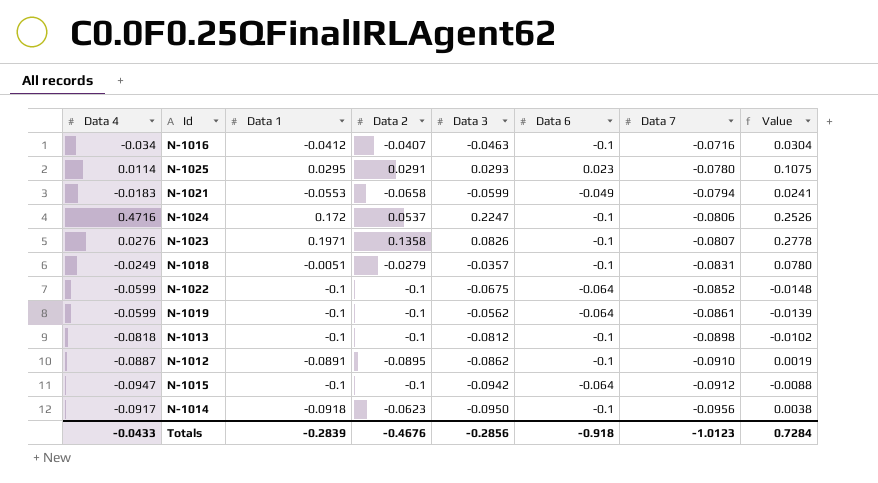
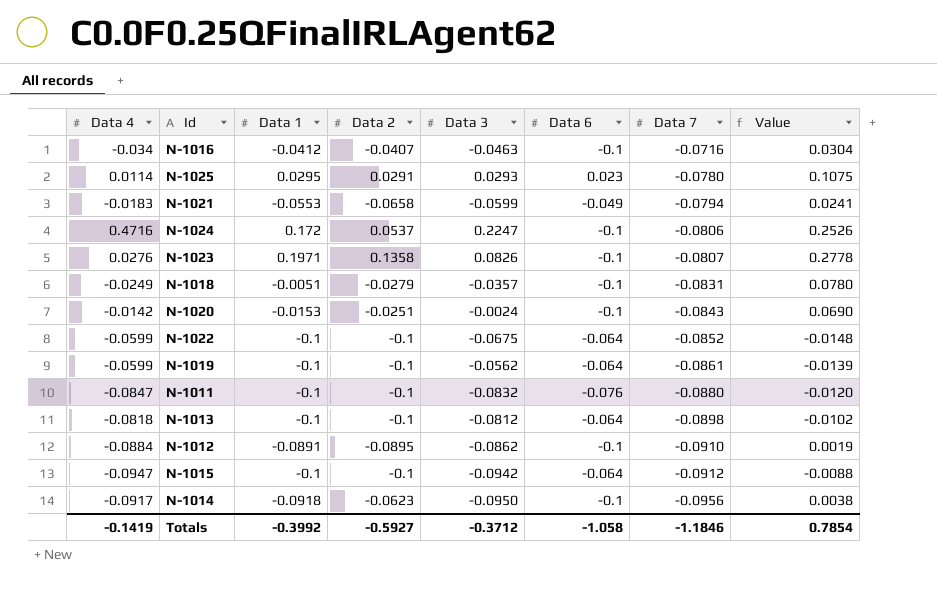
row N-1020: none -> -0.0142 | -0.0153 | -0.0251 | -0.0024 | -0.1 | -0.0843 | 0.0690
row N-1011: none -> -0.0847 | -0.1 | -0.1 | -0.0832 | -0.076 | -0.0880 | -0.0120
N-1013 | Data 6: -0.1 -> -0.064
N-1012 | Data 4: -0.0887 -> -0.0884
Totals | Data 4: -0.0433 -> -0.1419
Totals | Data 1: -0.2839 -> -0.3992
Totals | Data 2: -0.4676 -> -0.5927
Totals | Data 3: -0.2856 -> -0.3712
Totals | Data 6: -0.918 -> -1.058
Totals | Data 7: -1.0123 -> -1.1846
Totals | Value: 0.7284 -> 0.7854

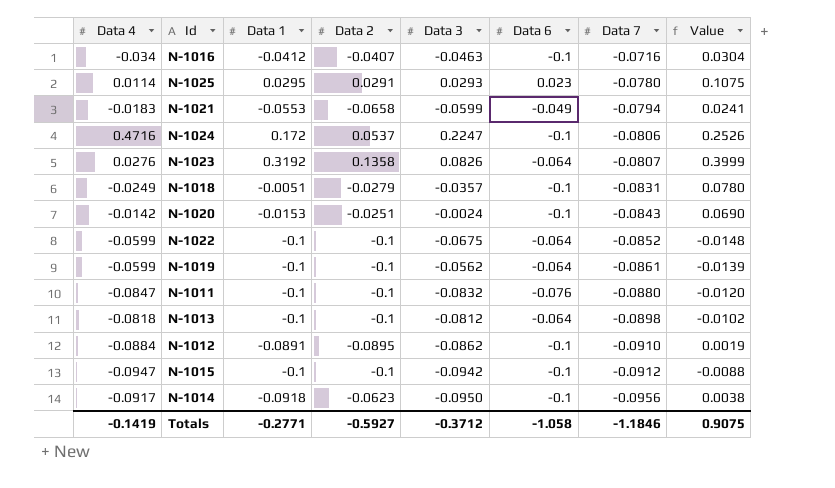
N-1023 | Data 1: 0.1971 -> 0.3192
N-1023 | Data 6: -0.1 -> -0.064
N-1023 | Value: 0.2778 -> 0.3999
N-1015 | Data 6: -0.064 -> -0.1
Totals | Data 1: -0.3992 -> -0.2771
Totals | Value: 0.7854 -> 0.9075

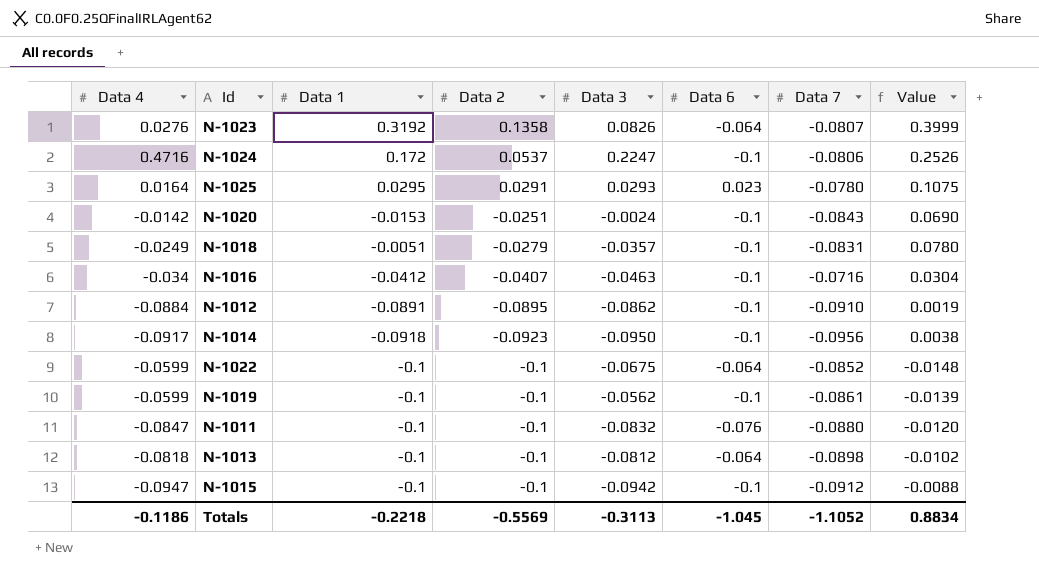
row order: Data 7 descending -> Data 2 descending
row N-1021: -0.0183 | -0.0553 | -0.0658 | -0.0599 | -0.049 | -0.0794 | 0.0241 -> none
N-1025 | Data 4: 0.0114 -> 0.0164
N-1014 | Data 2: -0.0623 -> -0.0923
N-1019 | Data 6: -0.064 -> -0.1
Totals | Data 4: -0.1419 -> -0.1186
Totals | Data 1: -0.2771 -> -0.2218
Totals | Data 2: -0.5927 -> -0.5569
Totals | Data 3: -0.3712 -> -0.3113
Totals | Data 6: -1.058 -> -1.045
Totals | Data 7: -1.1846 -> -1.1052
Totals | Value: 0.9075 -> 0.8834

